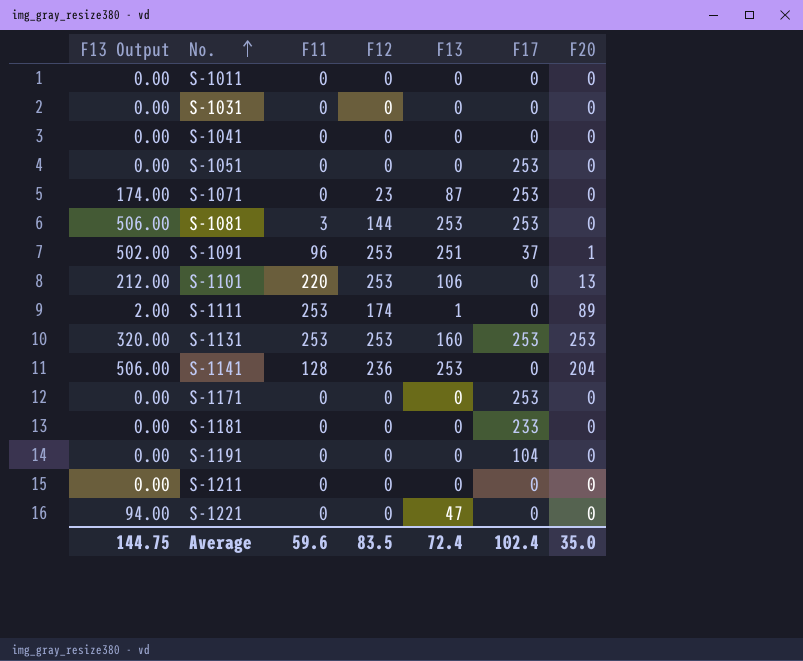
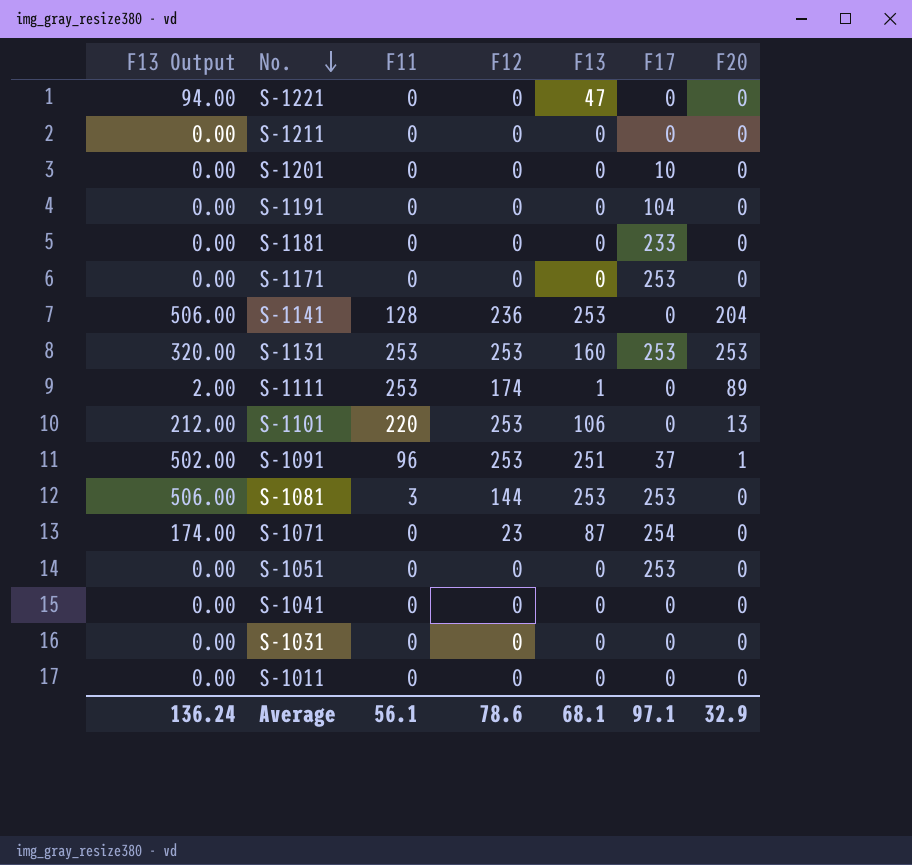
row order: No. ascending -> No. descending
row S-1201: none -> 0.00 | 0 | 0 | 0 | 10 | 0
S-1071 | F17: 253 -> 254
Average | F13 Output: 144.75 -> 136.24
Average | F11: 59.6 -> 56.1
Average | F12: 83.5 -> 78.6
Average | F13: 72.4 -> 68.1
Average | F17: 102.4 -> 97.1
Average | F20: 35.0 -> 32.9

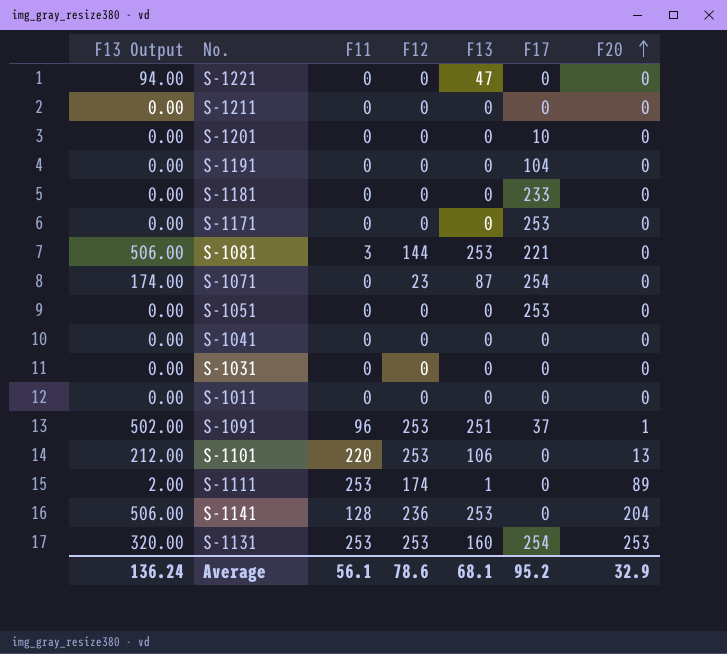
row order: No. descending -> F20 ascending
S-1081 | F17: 253 -> 221
S-1131 | F17: 253 -> 254
Average | F17: 97.1 -> 95.2

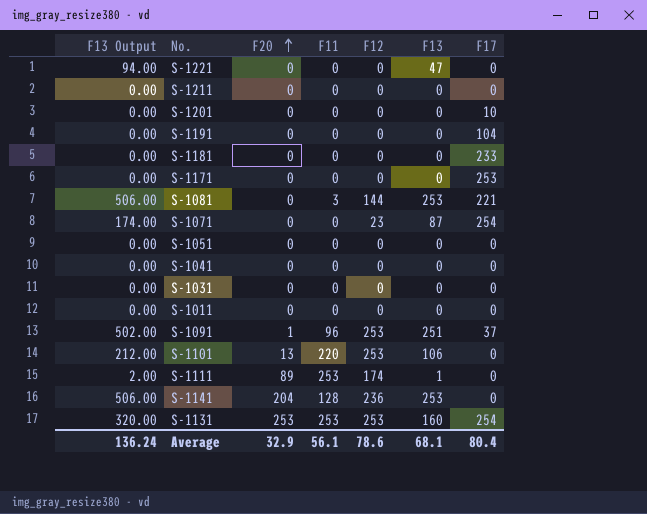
column F20 | position: 7 -> 3
S-1051 | F17: 253 -> 0
Average | F17: 95.2 -> 80.4

